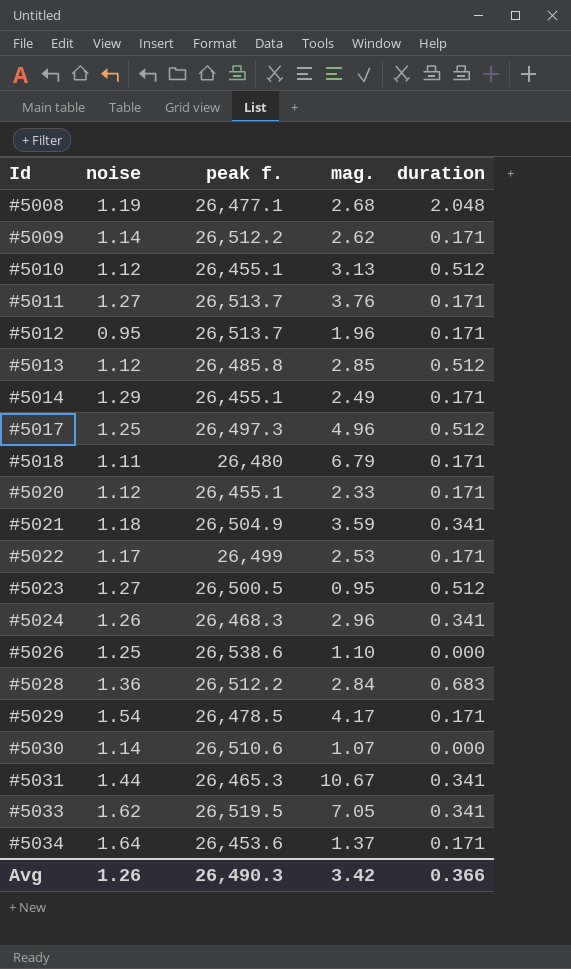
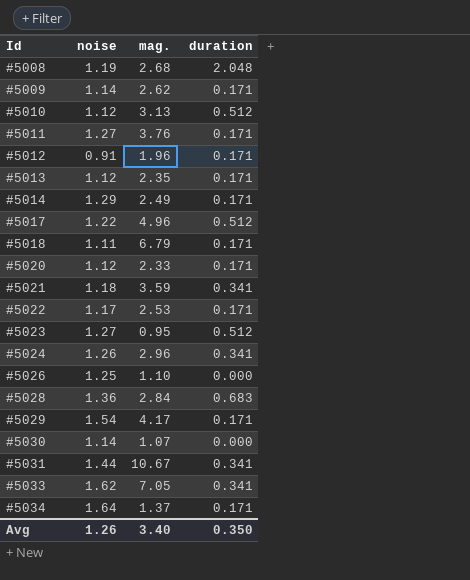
column peak f. | position: 3 -> none
#5012 | noise: 0.95 -> 0.91
#5013 | mag.: 2.85 -> 2.35
#5013 | duration: 0.512 -> 0.171
#5017 | noise: 1.25 -> 1.22
Avg | mag.: 3.42 -> 3.40
Avg | duration: 0.366 -> 0.350

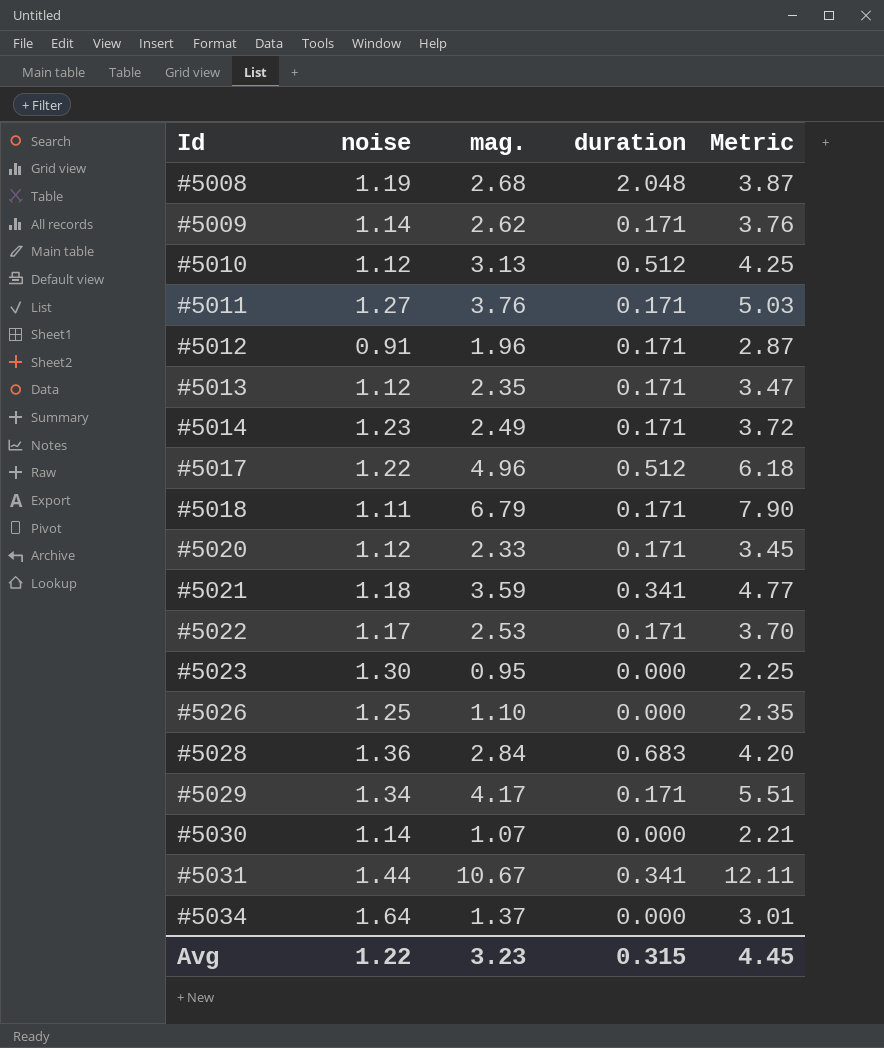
column Metric | formula: none -> [noise] + [mag.]
row #5024: 1.26 | 2.96 | 0.341 -> none
row #5033: 1.62 | 7.05 | 0.341 -> none
#5014 | noise: 1.29 -> 1.23
#5023 | noise: 1.27 -> 1.30
#5023 | duration: 0.512 -> 0.000
#5029 | noise: 1.54 -> 1.34
#5034 | duration: 0.171 -> 0.000
Avg | noise: 1.26 -> 1.22
Avg | mag.: 3.40 -> 3.23
Avg | duration: 0.350 -> 0.315

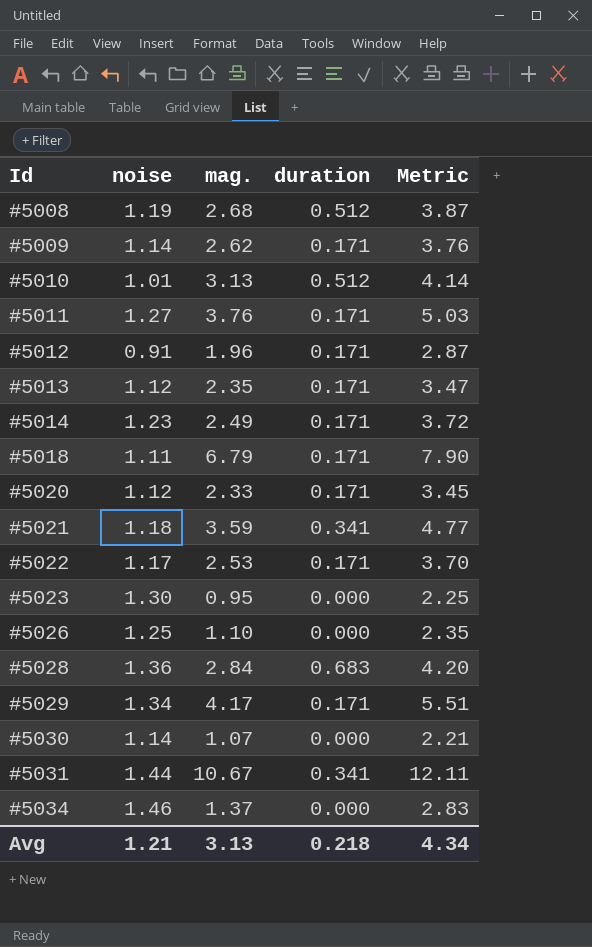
row #5017: 1.22 | 4.96 | 0.512 | 6.18 -> none
#5008 | duration: 2.048 -> 0.512
#5010 | noise: 1.12 -> 1.01
#5010 | Metric: 4.25 -> 4.14
#5034 | noise: 1.64 -> 1.46
#5034 | Metric: 3.01 -> 2.83
Avg | noise: 1.22 -> 1.21
Avg | mag.: 3.23 -> 3.13
Avg | duration: 0.315 -> 0.218
Avg | Metric: 4.45 -> 4.34

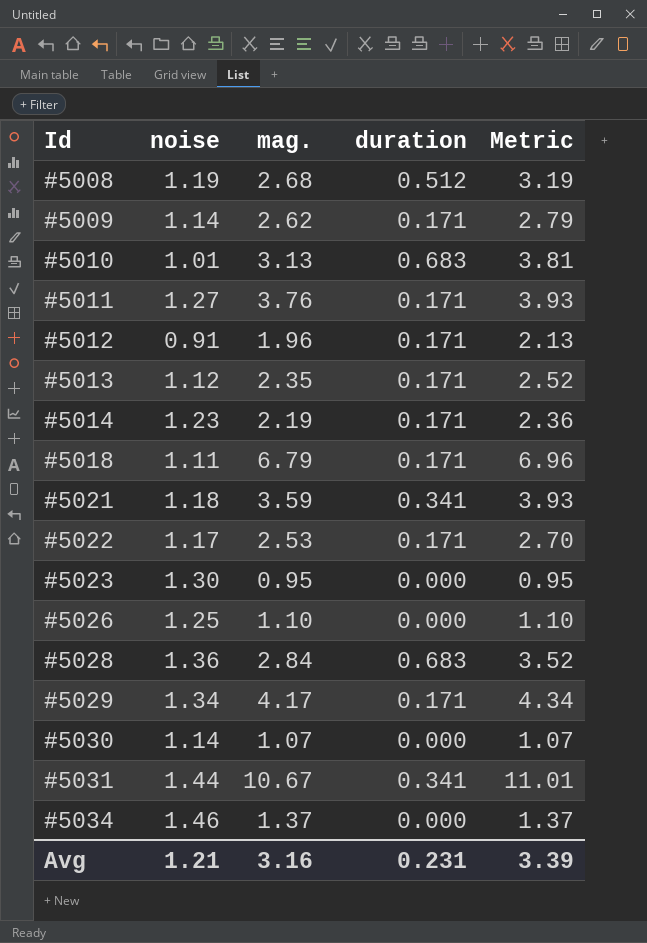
column Metric | formula: [noise] + [mag.] -> [mag.] + [duration]
row #5020: 1.12 | 2.33 | 0.171 | 3.45 -> none
#5010 | duration: 0.512 -> 0.683
#5014 | mag.: 2.49 -> 2.19
Avg | mag.: 3.13 -> 3.16
Avg | duration: 0.218 -> 0.231
Avg | Metric: 4.34 -> 3.39

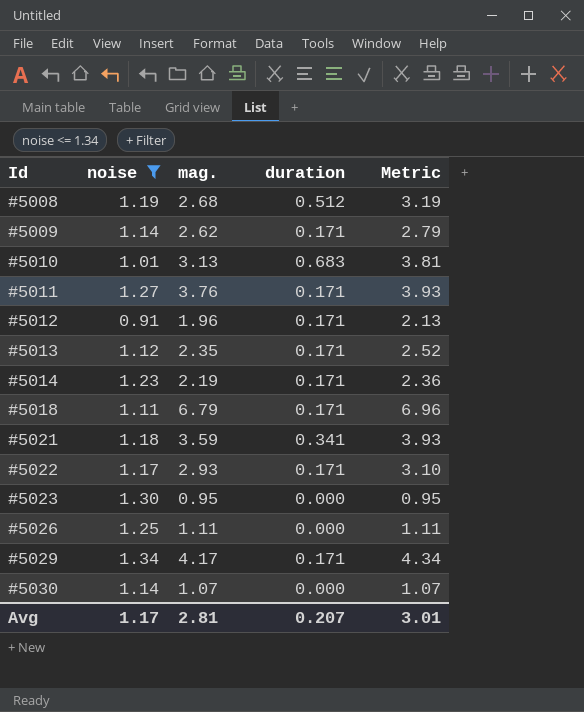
filter: none -> noise <= 1.34
#5022 | mag.: 2.53 -> 2.93
#5022 | Metric: 2.70 -> 3.10
#5026 | mag.: 1.10 -> 1.11
#5026 | Metric: 1.10 -> 1.11
Avg | noise: 1.21 -> 1.17
Avg | mag.: 3.16 -> 2.81
Avg | duration: 0.231 -> 0.207
Avg | Metric: 3.39 -> 3.01

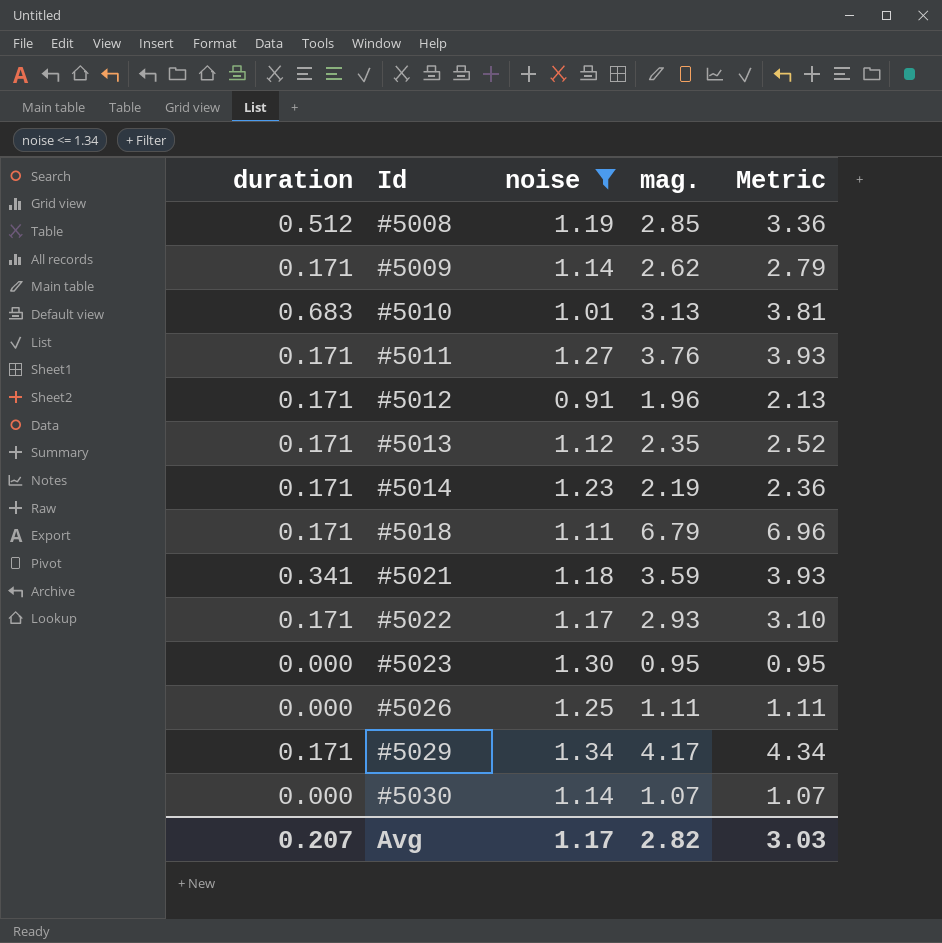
column duration | position: 4 -> 1
#5008 | mag.: 2.68 -> 2.85
#5008 | Metric: 3.19 -> 3.36
Avg | mag.: 2.81 -> 2.82
Avg | Metric: 3.01 -> 3.03

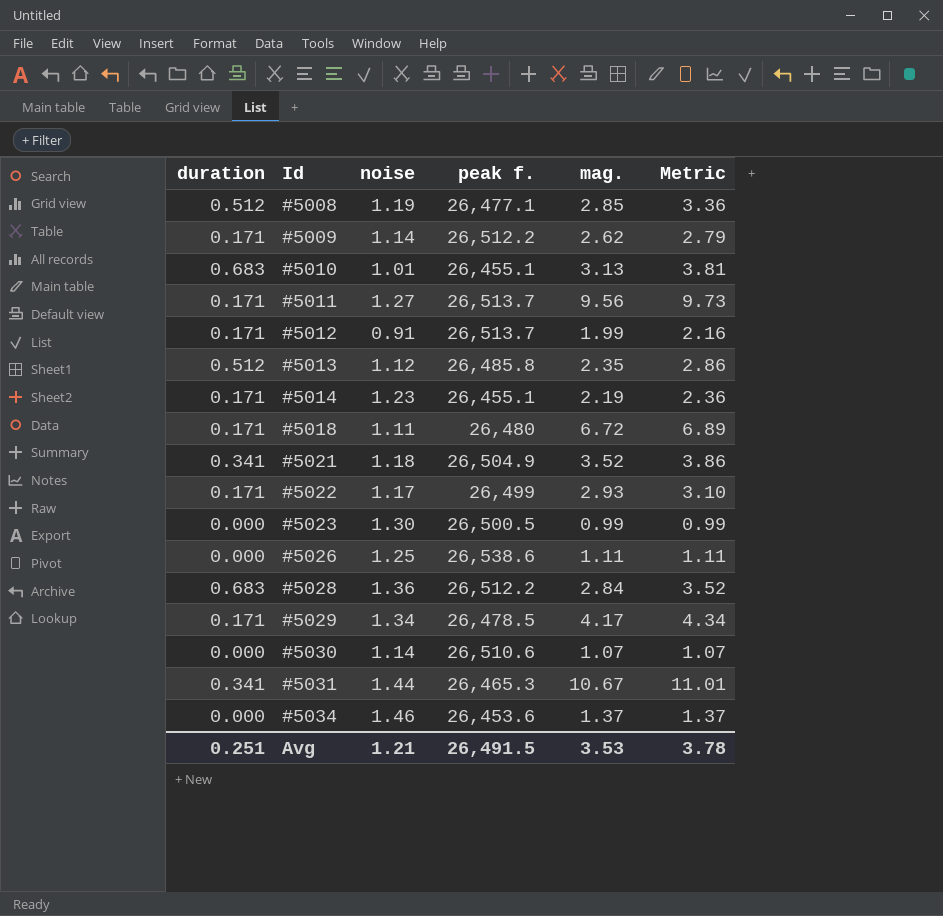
filter: noise <= 1.34 -> none
column peak f. | position: none -> 4
#5011 | mag.: 3.76 -> 9.56
#5011 | Metric: 3.93 -> 9.73
#5012 | mag.: 1.96 -> 1.99
#5012 | Metric: 2.13 -> 2.16
#5013 | duration: 0.171 -> 0.512
#5013 | Metric: 2.52 -> 2.86
#5018 | mag.: 6.79 -> 6.72
#5018 | Metric: 6.96 -> 6.89
#5021 | mag.: 3.59 -> 3.52
#5021 | Metric: 3.93 -> 3.86
#5023 | mag.: 0.95 -> 0.99
#5023 | Metric: 0.95 -> 0.99
Avg | duration: 0.207 -> 0.251
Avg | noise: 1.17 -> 1.21
Avg | mag.: 2.82 -> 3.53
Avg | Metric: 3.03 -> 3.78

